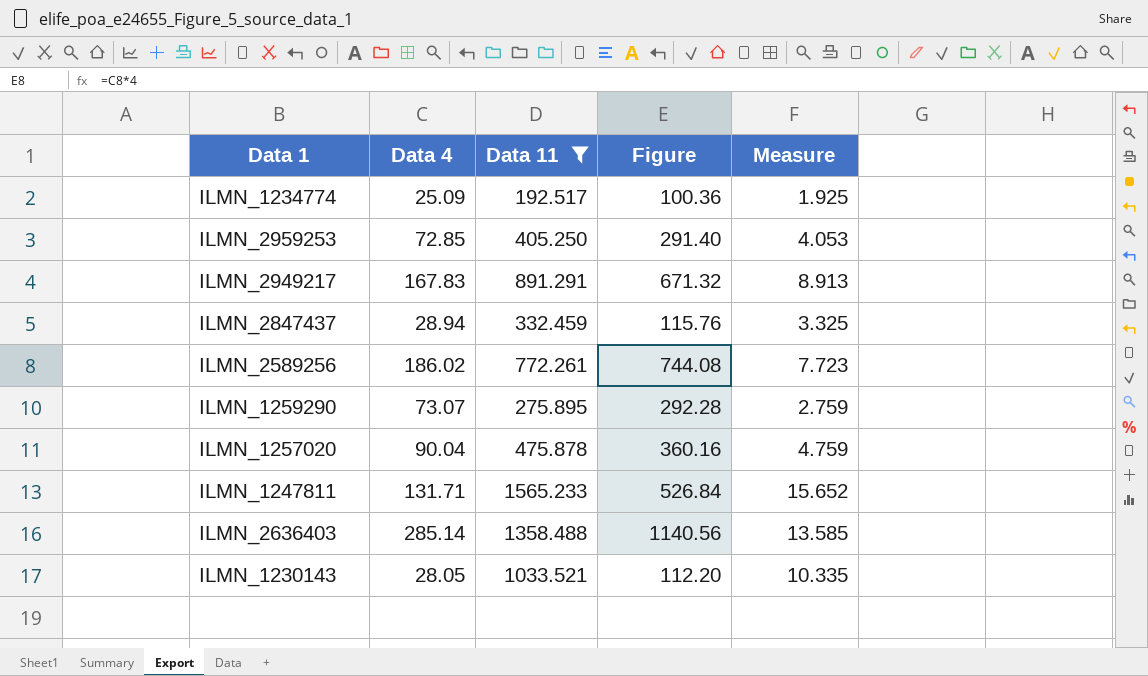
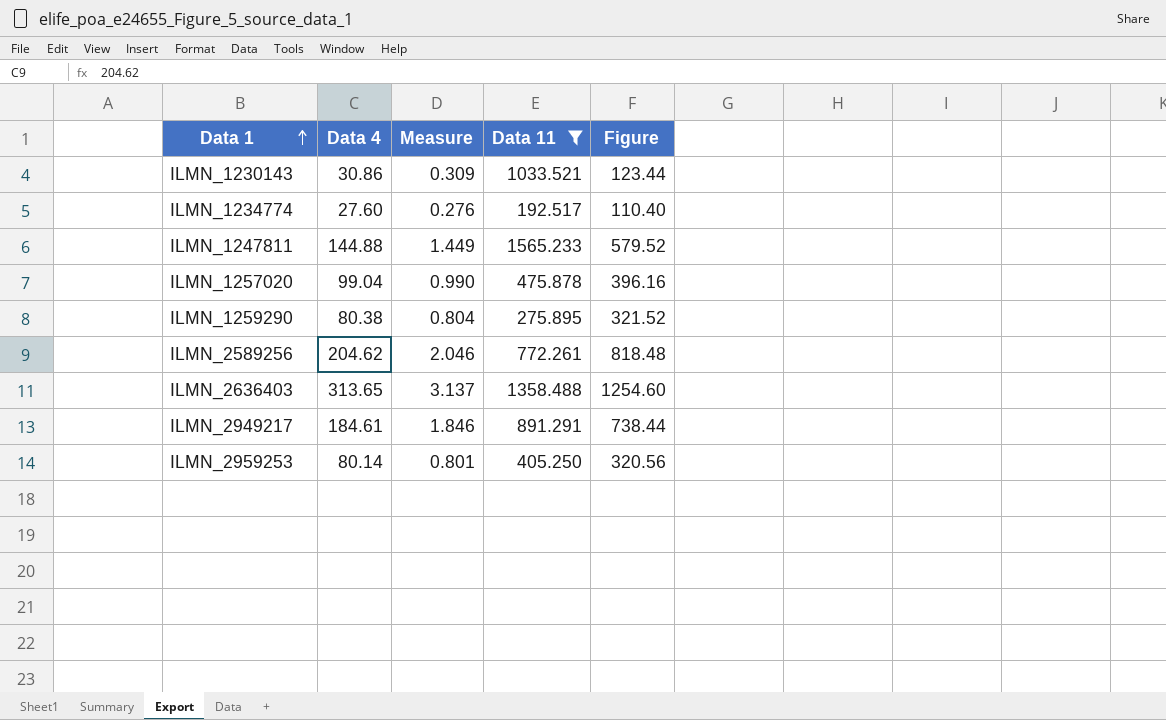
row order: none -> Data 1 ascending
column Measure | formula: [Data 11] * 0.01 -> [Data 4] * 0.01
column Measure | position: 5 -> 3
row ILMN_2847437: 28.94 | 332.459 | 115.76 | 3.325 -> none
ILMN_1230143 | Data 4: 28.05 -> 30.86
ILMN_1230143 | Figure: 112.20 -> 123.44
ILMN_1234774 | Data 4: 25.09 -> 27.60
ILMN_1234774 | Figure: 100.36 -> 110.40
ILMN_1247811 | Data 4: 131.71 -> 144.88
ILMN_1247811 | Figure: 526.84 -> 579.52
ILMN_1257020 | Data 4: 90.04 -> 99.04
ILMN_1257020 | Figure: 360.16 -> 396.16
ILMN_1259290 | Data 4: 73.07 -> 80.38
ILMN_1259290 | Figure: 292.28 -> 321.52
ILMN_2589256 | Data 4: 186.02 -> 204.62
ILMN_2589256 | Figure: 744.08 -> 818.48
ILMN_2636403 | Data 4: 285.14 -> 313.65
ILMN_2636403 | Figure: 1140.56 -> 1254.60
ILMN_2949217 | Data 4: 167.83 -> 184.61
ILMN_2949217 | Figure: 671.32 -> 738.44
ILMN_2959253 | Data 4: 72.85 -> 80.14
ILMN_2959253 | Figure: 291.40 -> 320.56

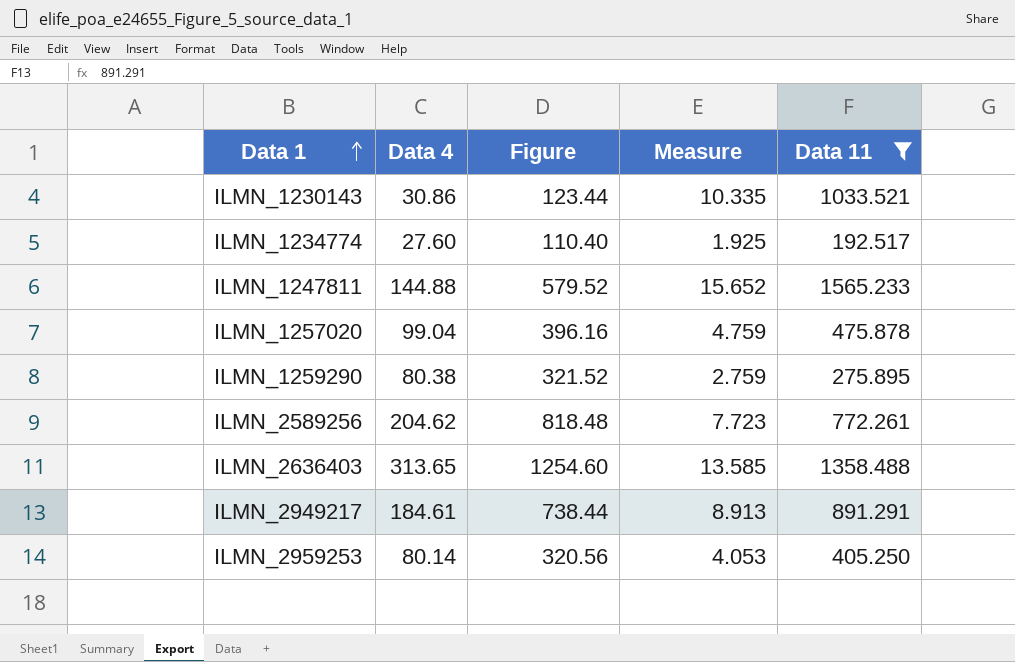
column Figure | position: 5 -> 3
column Measure | formula: [Data 4] * 0.01 -> [Data 11] * 0.01

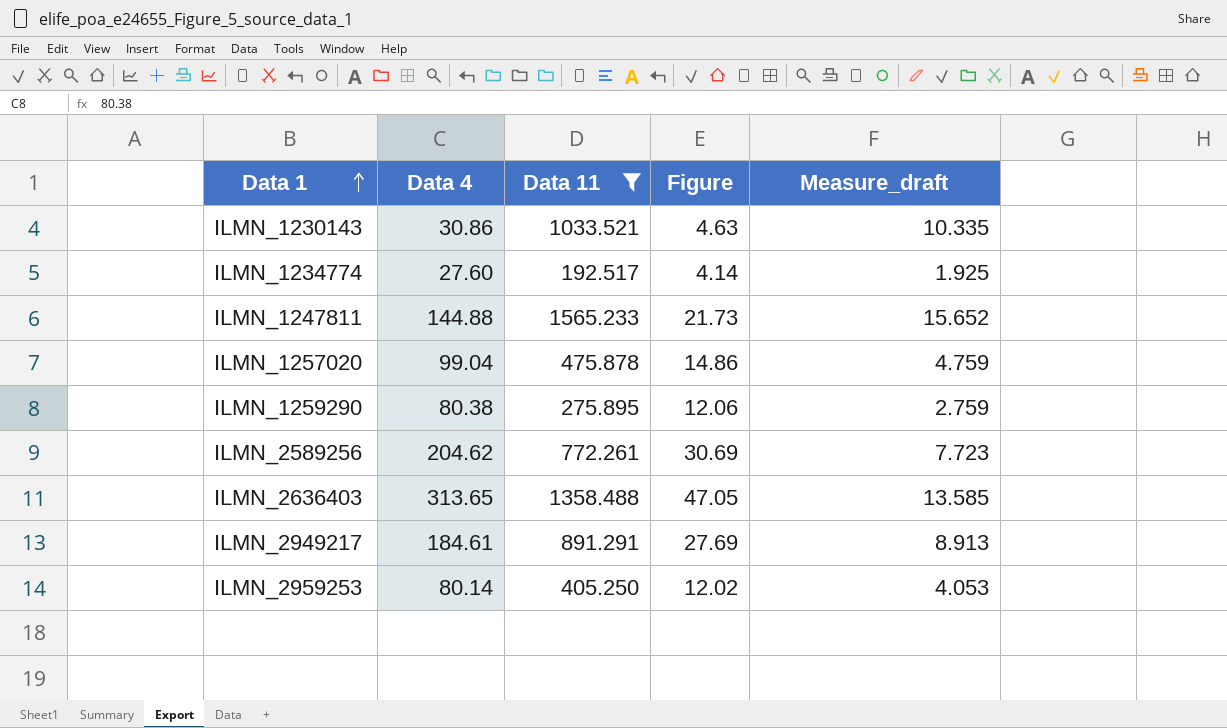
column Data 11 | position: 5 -> 3
column Figure | formula: [Data 4] * 4 -> [Data 4] * 0.15
column name: Measure -> Measure_draft

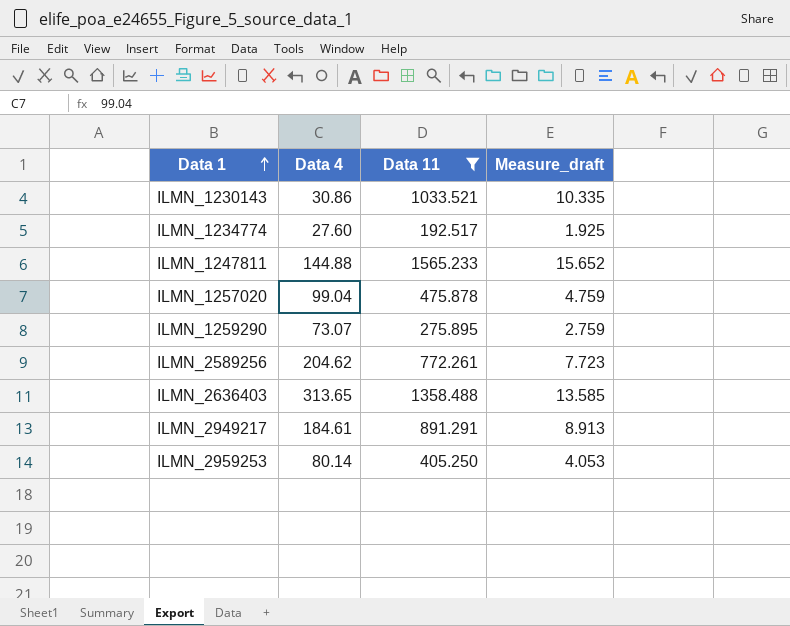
column Figure | formula: [Data 4] * 0.15 -> none
ILMN_1259290 | Data 4: 80.38 -> 73.07

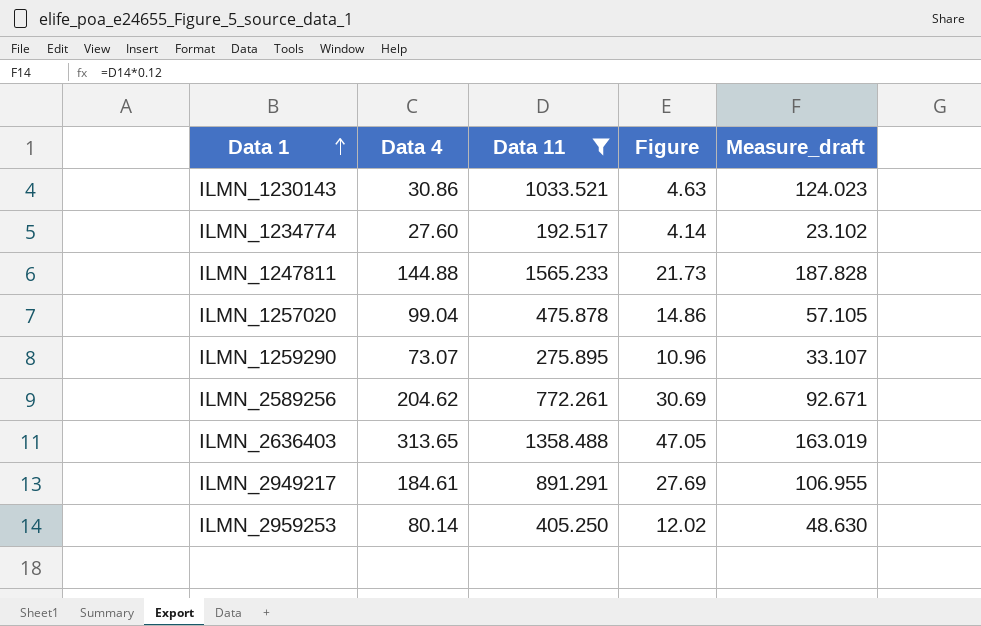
column Figure | formula: none -> [Data 4] * 0.15
column Measure_draft | formula: [Data 11] * 0.01 -> [Data 11] * 0.12

